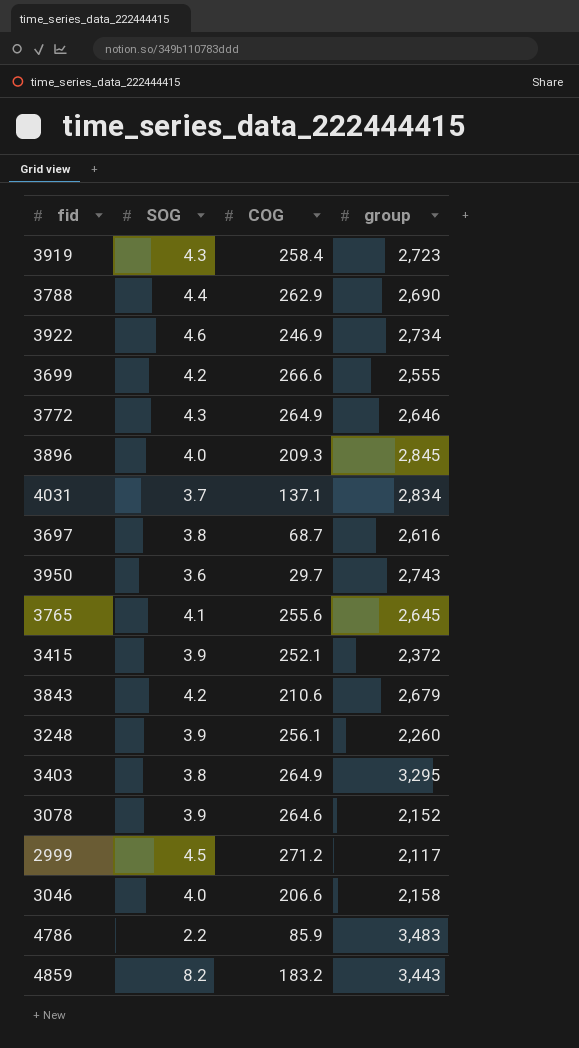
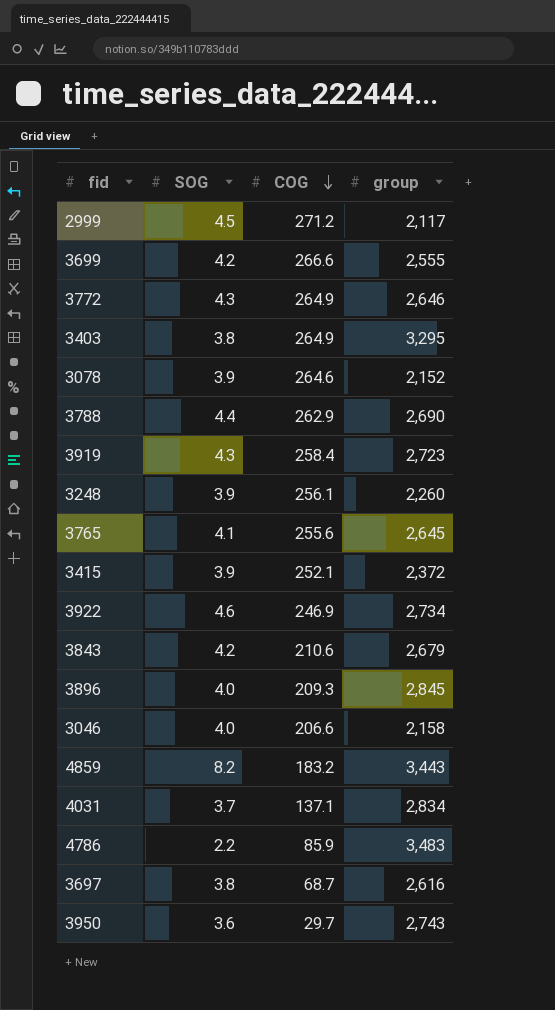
row order: none -> COG descending

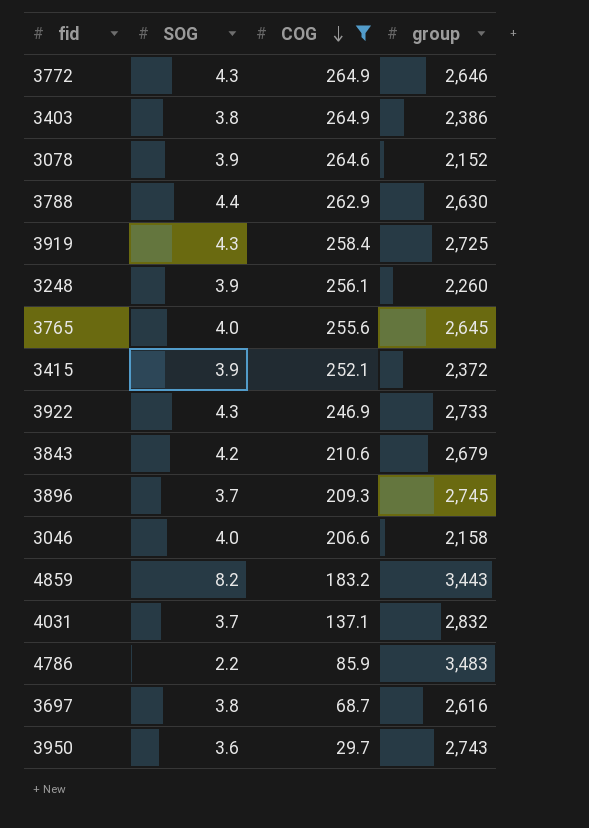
filter: none -> COG <= 264.9
3403 | group: 3,295 -> 2,386
3788 | group: 2,690 -> 2,630
3919 | group: 2,723 -> 2,725
3765 | SOG: 4.1 -> 4.0
3922 | SOG: 4.6 -> 4.3
3922 | group: 2,734 -> 2,733
3896 | SOG: 4.0 -> 3.7
3896 | group: 2,845 -> 2,745
4031 | group: 2,834 -> 2,832

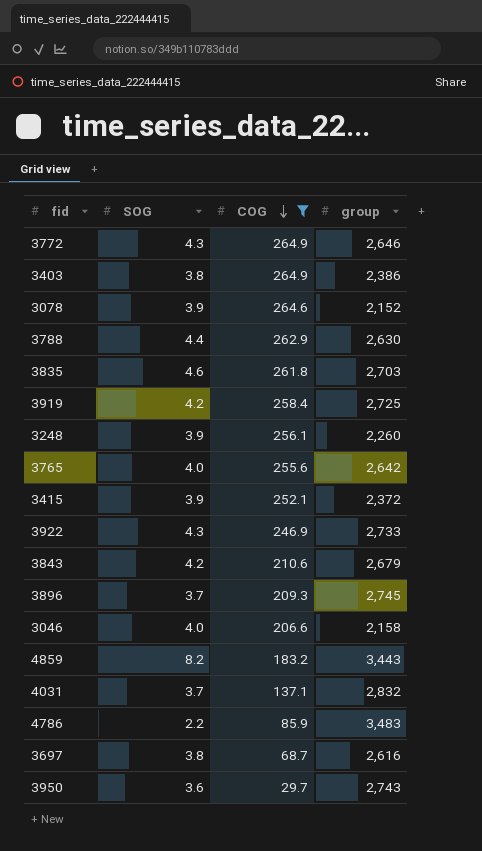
row 3835: none -> 4.6 | 261.8 | 2,703
3919 | SOG: 4.3 -> 4.2
3765 | group: 2,645 -> 2,642

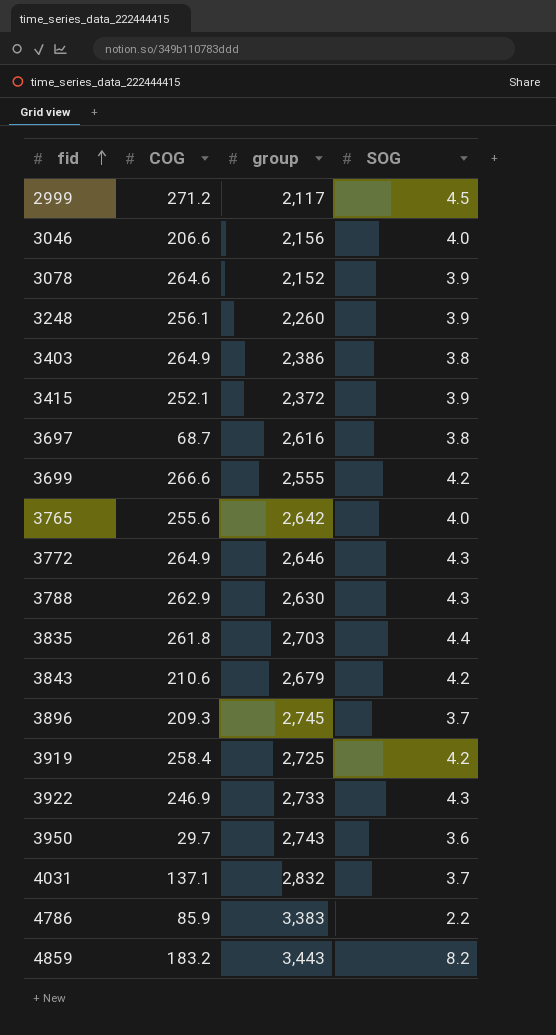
filter: COG <= 264.9 -> none
row order: COG descending -> fid ascending
column SOG | position: 2 -> 4
3046 | group: 2,158 -> 2,156
3788 | SOG: 4.4 -> 4.3
3835 | SOG: 4.6 -> 4.4
4786 | group: 3,483 -> 3,383

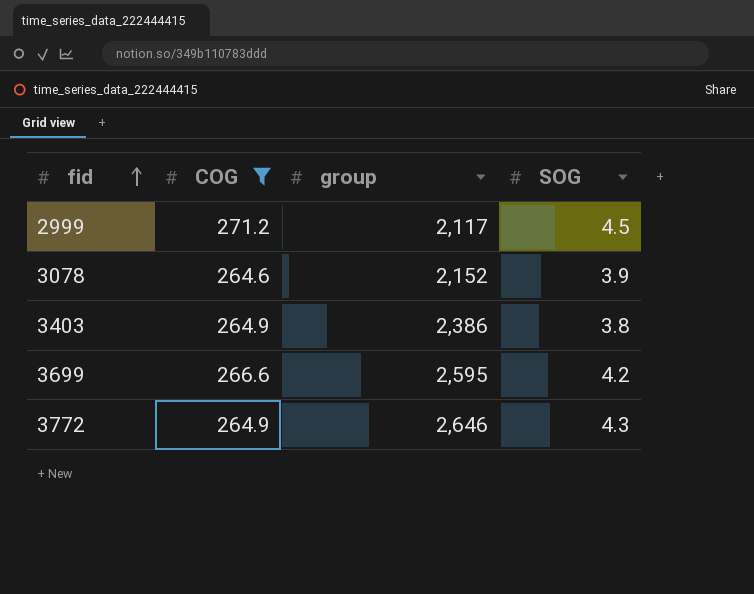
filter: none -> COG >= 264.6
3699 | group: 2,555 -> 2,595

